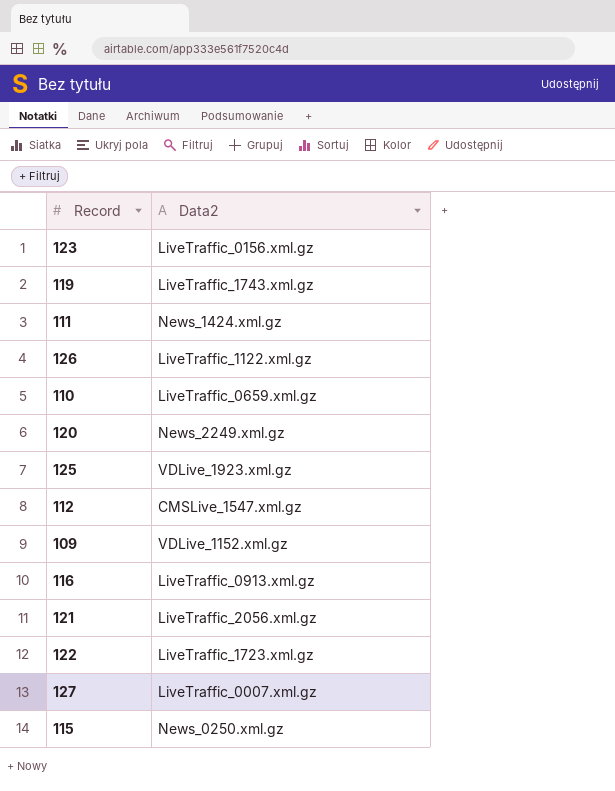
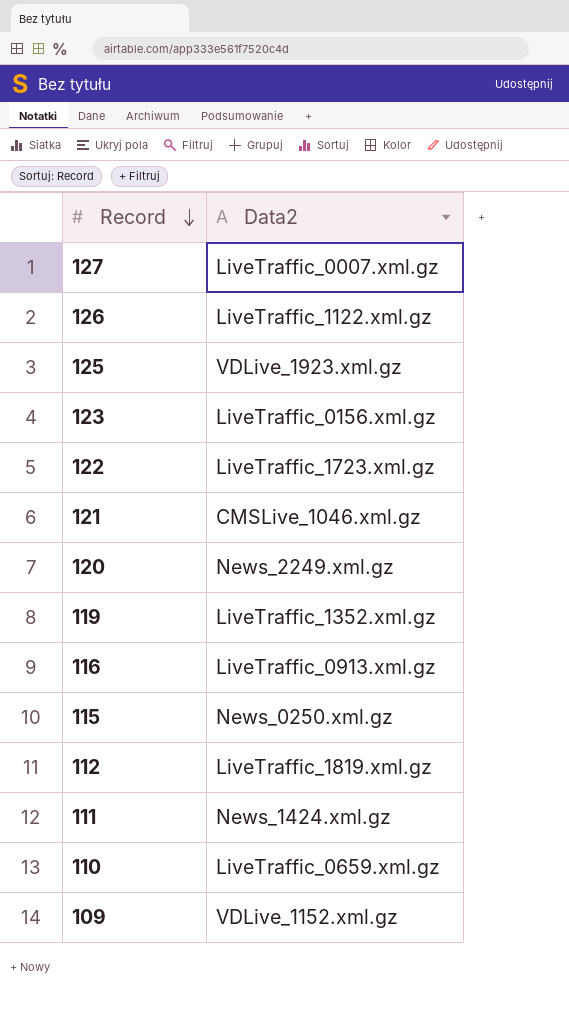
row order: none -> Record descending
121 | Data2: LiveTraffic_2056.xml.gz -> CMSLive_1046.xml.gz
119 | Data2: LiveTraffic_1743.xml.gz -> LiveTraffic_1352.xml.gz
112 | Data2: CMSLive_1547.xml.gz -> LiveTraffic_1819.xml.gz

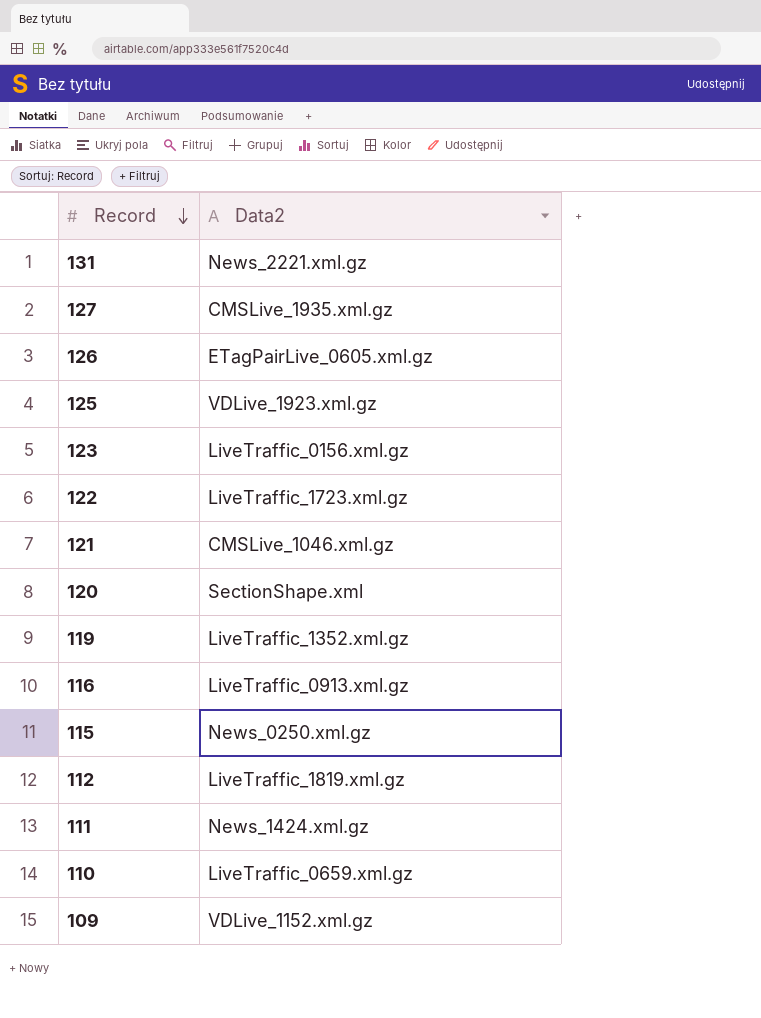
row 131: none -> News_2221.xml.gz
127 | Data2: LiveTraffic_0007.xml.gz -> CMSLive_1935.xml.gz
126 | Data2: LiveTraffic_1122.xml.gz -> ETagPairLive_0605.xml.gz
120 | Data2: News_2249.xml.gz -> SectionShape.xml

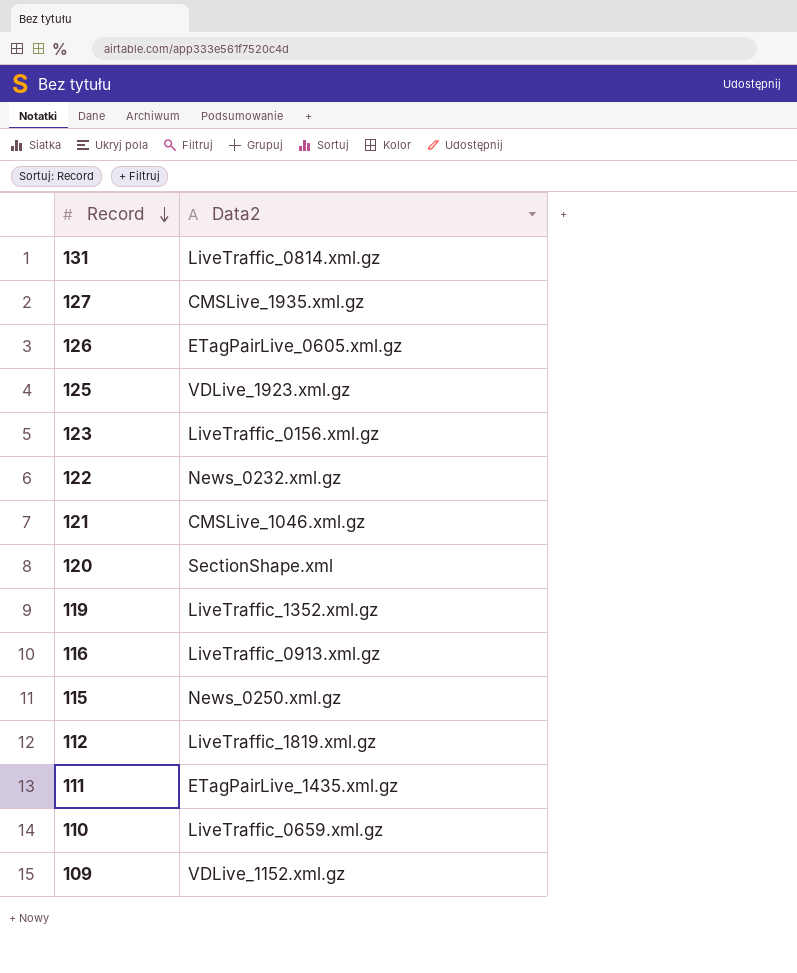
131 | Data2: News_2221.xml.gz -> LiveTraffic_0814.xml.gz
122 | Data2: LiveTraffic_1723.xml.gz -> News_0232.xml.gz
111 | Data2: News_1424.xml.gz -> ETagPairLive_1435.xml.gz

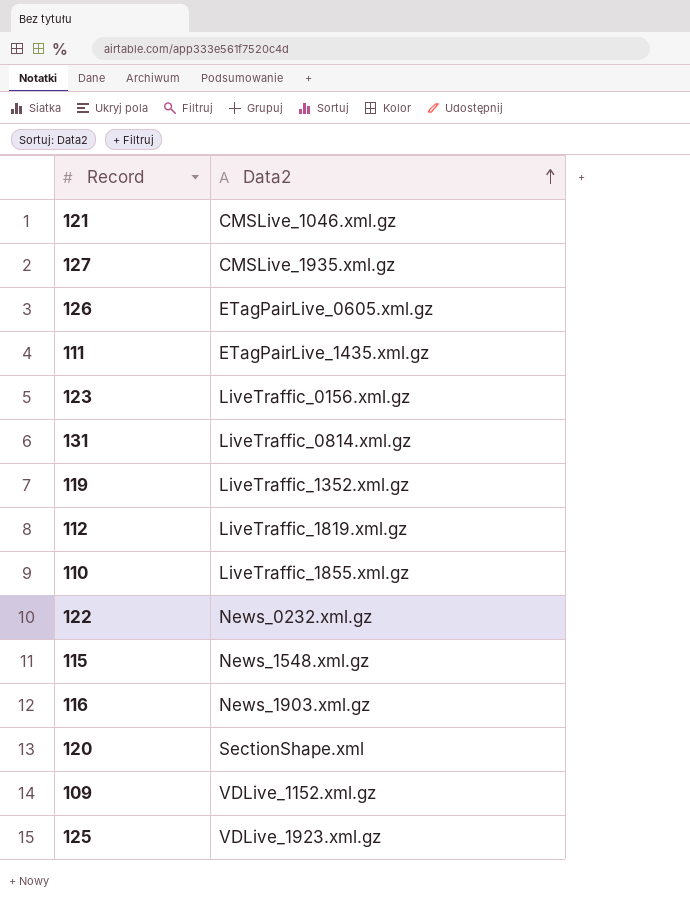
row order: Record descending -> Data2 ascending
110 | Data2: LiveTraffic_0659.xml.gz -> LiveTraffic_1855.xml.gz
115 | Data2: News_0250.xml.gz -> News_1548.xml.gz
116 | Data2: LiveTraffic_0913.xml.gz -> News_1903.xml.gz

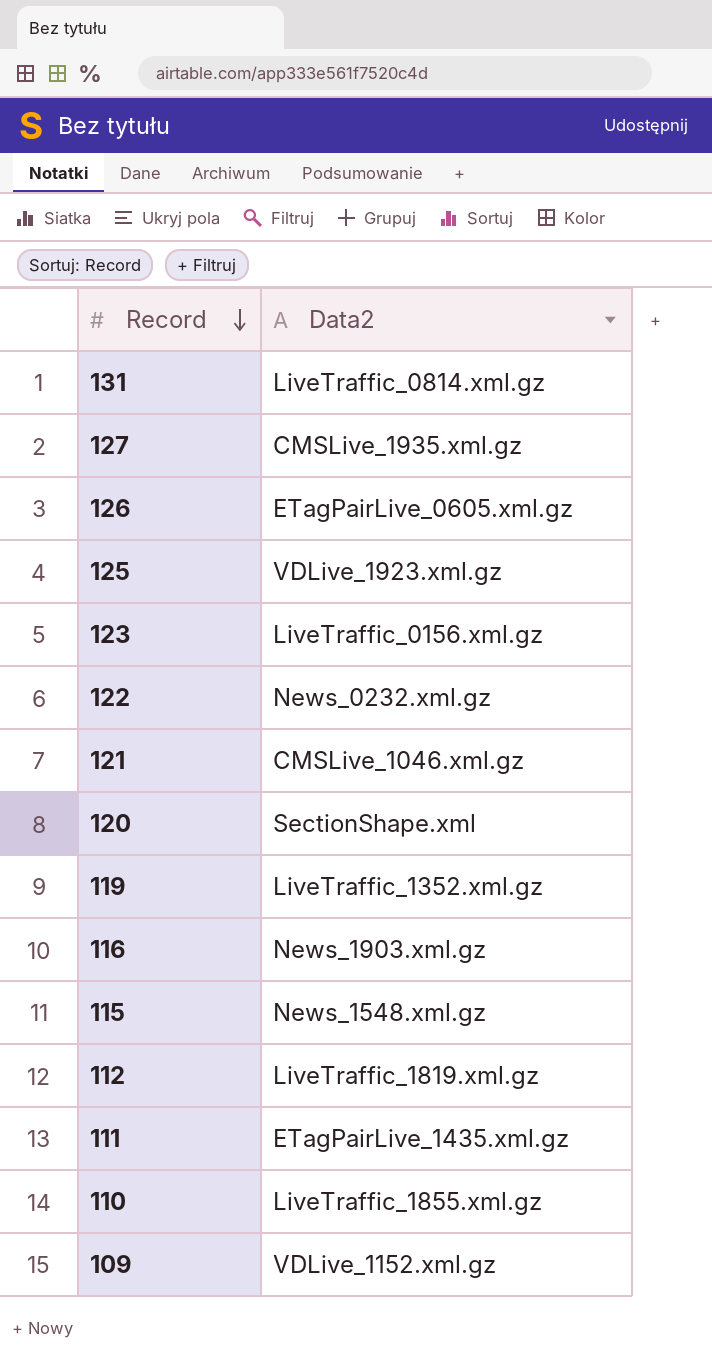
row order: Data2 ascending -> Record descending

